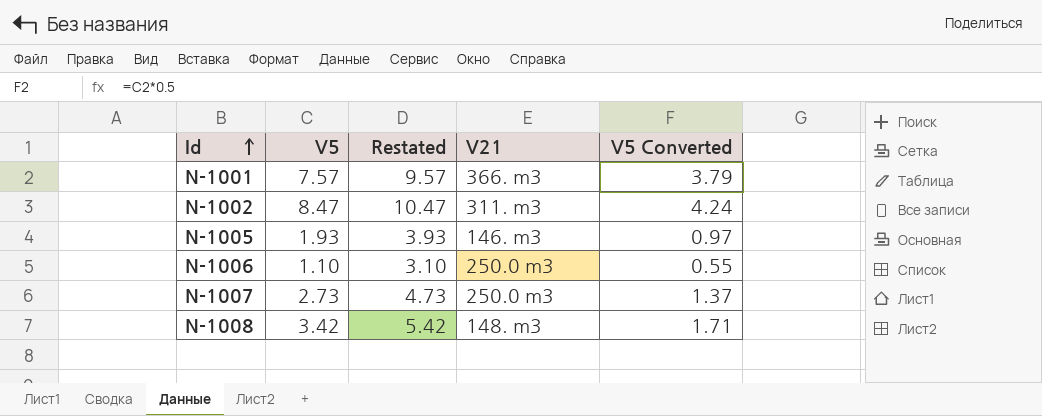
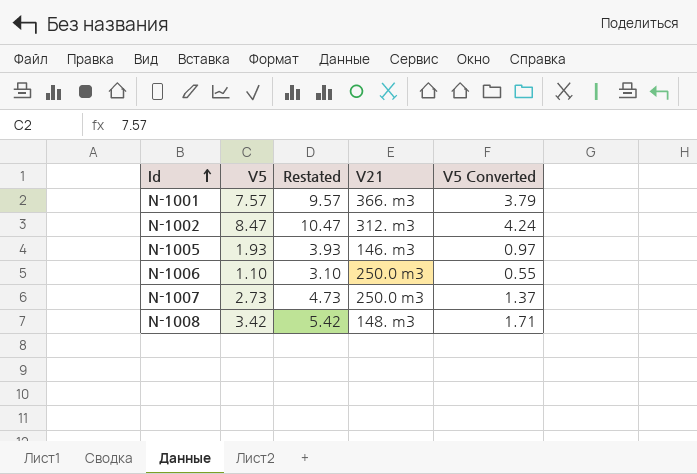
N-1002 | V21: 311. m3 -> 312. m3

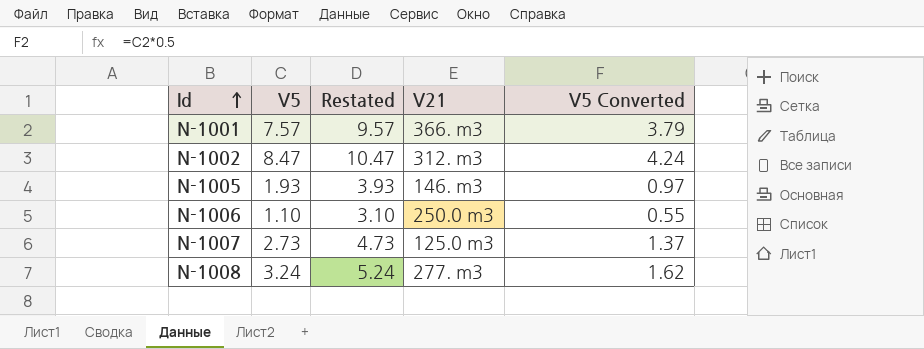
N-1007 | V21: 250.0 m3 -> 125.0 m3
N-1008 | V5: 3.42 -> 3.24
N-1008 | Restated: 5.42 -> 5.24
N-1008 | V21: 148. m3 -> 277. m3
N-1008 | V5 Converted: 1.71 -> 1.62

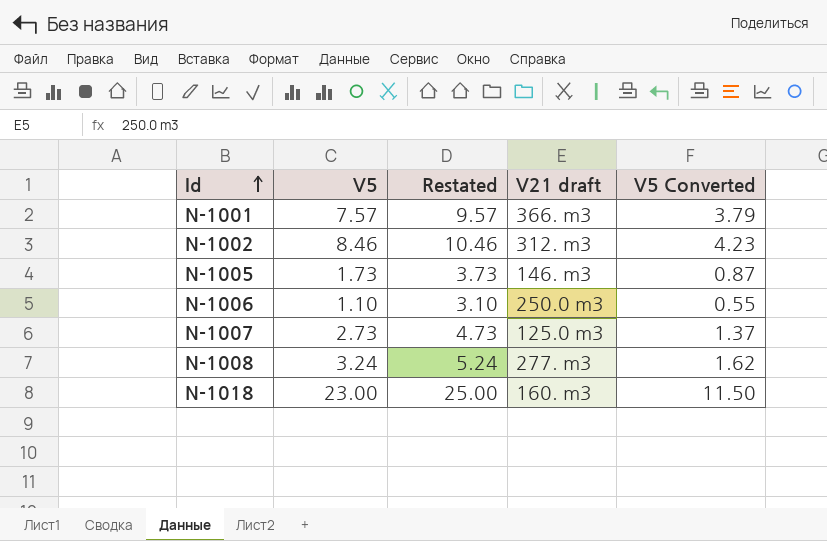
column name: V21 -> V21 draft
N-1002 | V5: 8.47 -> 8.46
N-1002 | Restated: 10.47 -> 10.46
N-1002 | V5 Converted: 4.24 -> 4.23
N-1005 | V5: 1.93 -> 1.73
N-1005 | Restated: 3.93 -> 3.73
N-1005 | V5 Converted: 0.97 -> 0.87
row N-1018: none -> 23.00 | 25.00 | 160. m3 | 11.50

